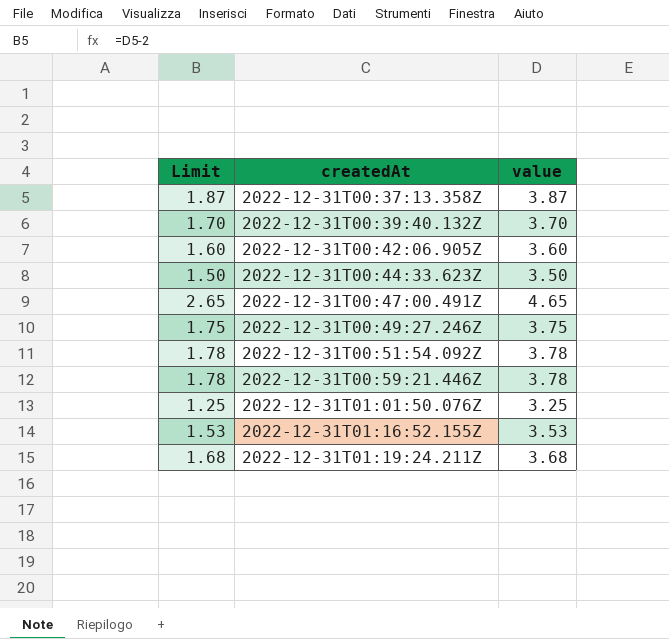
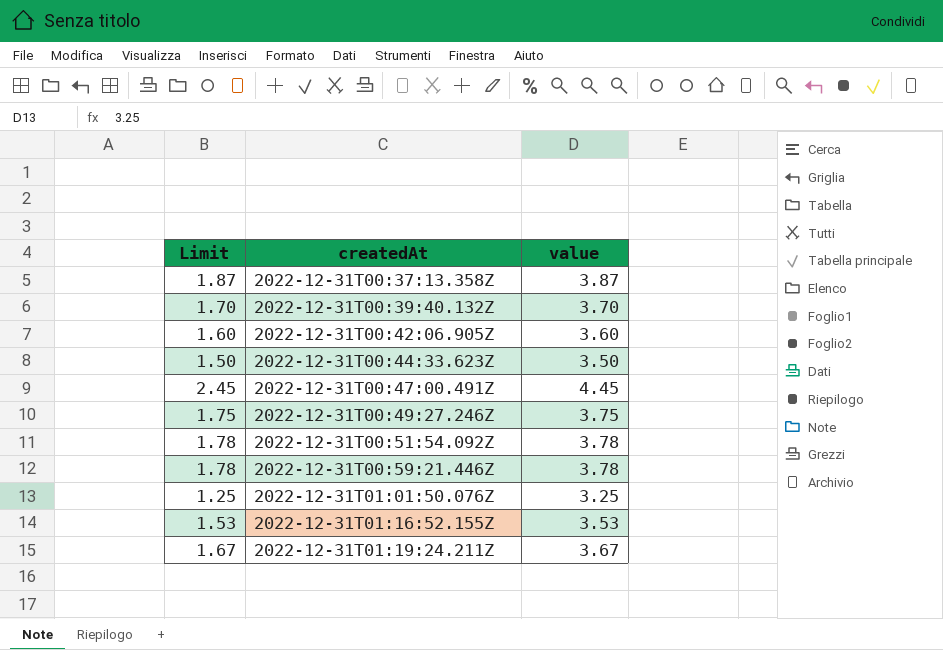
2022-12-31T00:47:00.491Z | Limit: 2.65 -> 2.45
2022-12-31T00:47:00.491Z | value: 4.65 -> 4.45
2022-12-31T01:19:24.211Z | Limit: 1.68 -> 1.67
2022-12-31T01:19:24.211Z | value: 3.68 -> 3.67

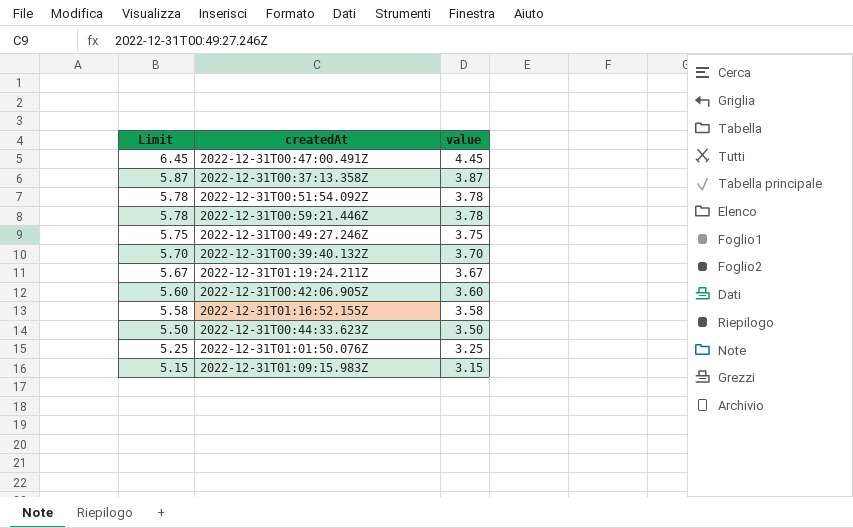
row order: createdAt ascending -> Limit descending
column Limit | formula: [value] - 2 -> [value] + 2
2022-12-31T01:16:52.155Z | value: 3.53 -> 3.58
row 2022-12-31T01:09:15.983Z: none -> 5.15 | 3.15

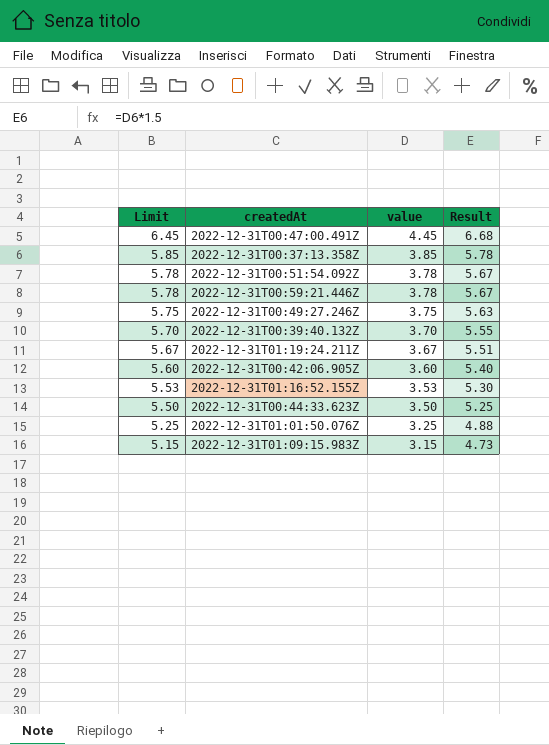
column Result | formula: none -> [value] * 1.5
2022-12-31T00:37:13.358Z | Limit: 5.87 -> 5.85
2022-12-31T00:37:13.358Z | value: 3.87 -> 3.85
2022-12-31T01:16:52.155Z | Limit: 5.58 -> 5.53
2022-12-31T01:16:52.155Z | value: 3.58 -> 3.53

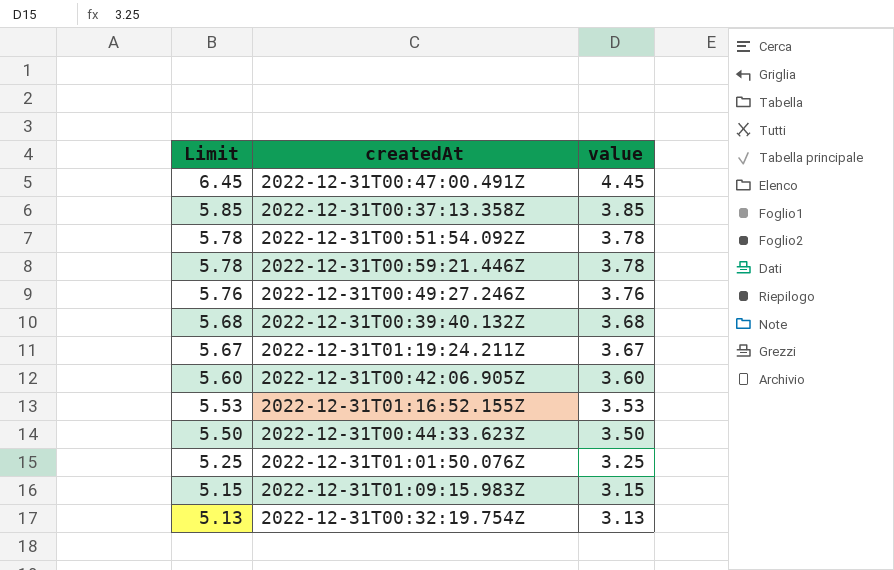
column Result | formula: [value] * 1.5 -> none
2022-12-31T00:49:27.246Z | Limit: 5.75 -> 5.76
2022-12-31T00:49:27.246Z | value: 3.75 -> 3.76
2022-12-31T00:39:40.132Z | Limit: 5.70 -> 5.68
2022-12-31T00:39:40.132Z | value: 3.70 -> 3.68
row 2022-12-31T00:32:19.754Z: none -> 5.13 | 3.13

